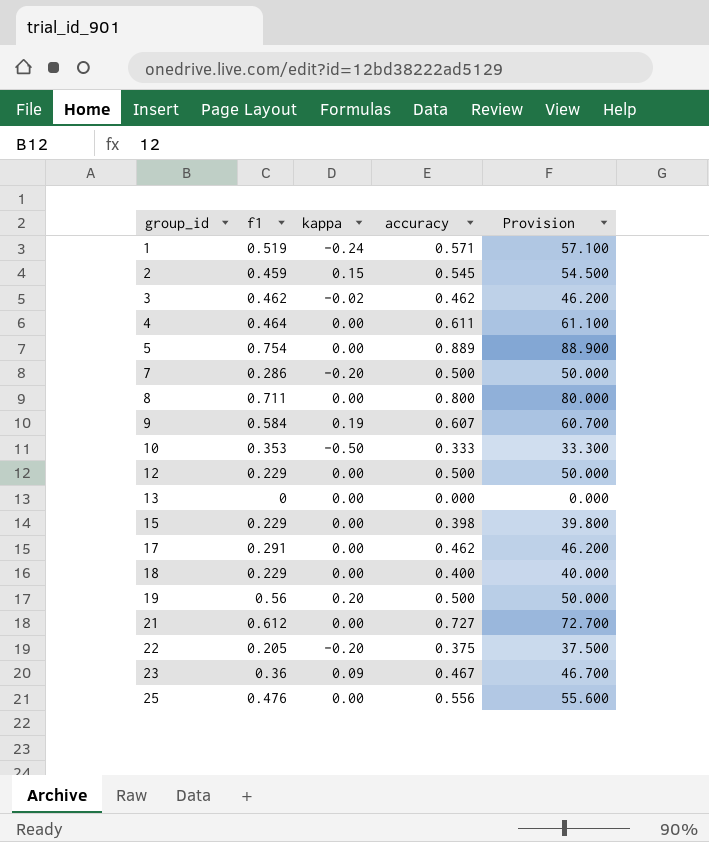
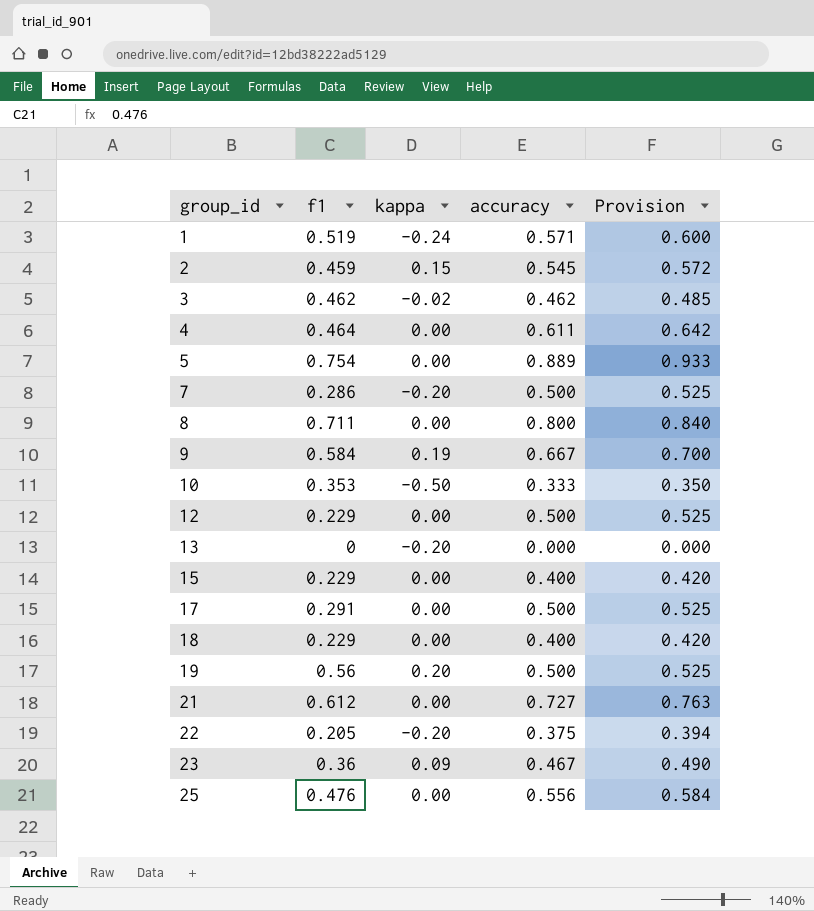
column Provision | formula: [accuracy] * 100 -> [accuracy] * 1.05
9 | accuracy: 0.607 -> 0.667
13 | kappa: 0.00 -> -0.20
15 | accuracy: 0.398 -> 0.400
17 | accuracy: 0.462 -> 0.500

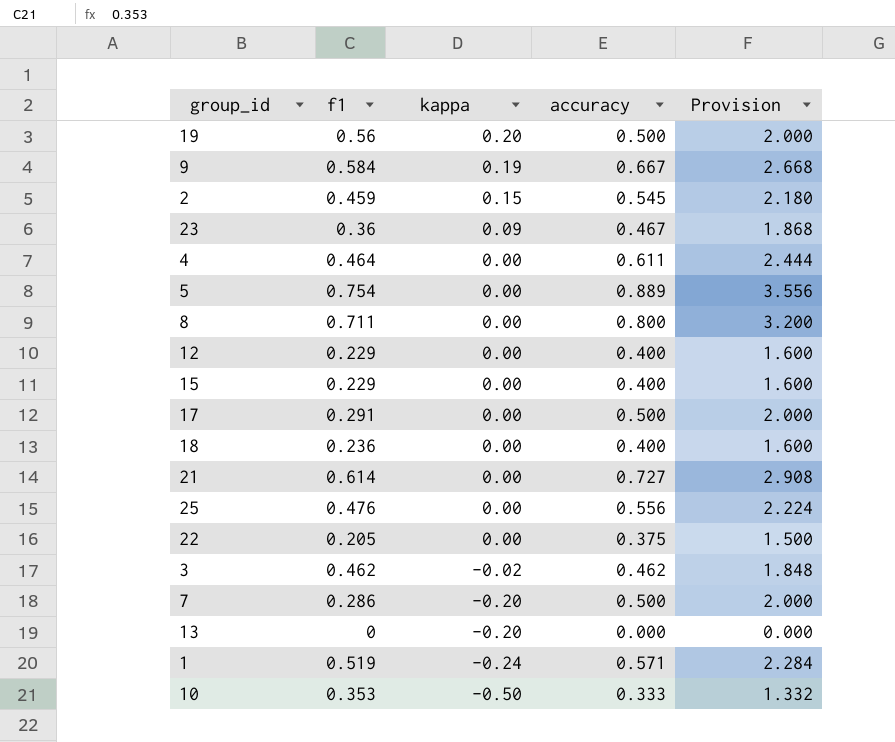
row order: group_id ascending -> kappa descending
column Provision | formula: [accuracy] * 1.05 -> [accuracy] * 4
12 | accuracy: 0.500 -> 0.400
18 | f1: 0.229 -> 0.236
21 | f1: 0.612 -> 0.614
22 | kappa: -0.20 -> 0.00

